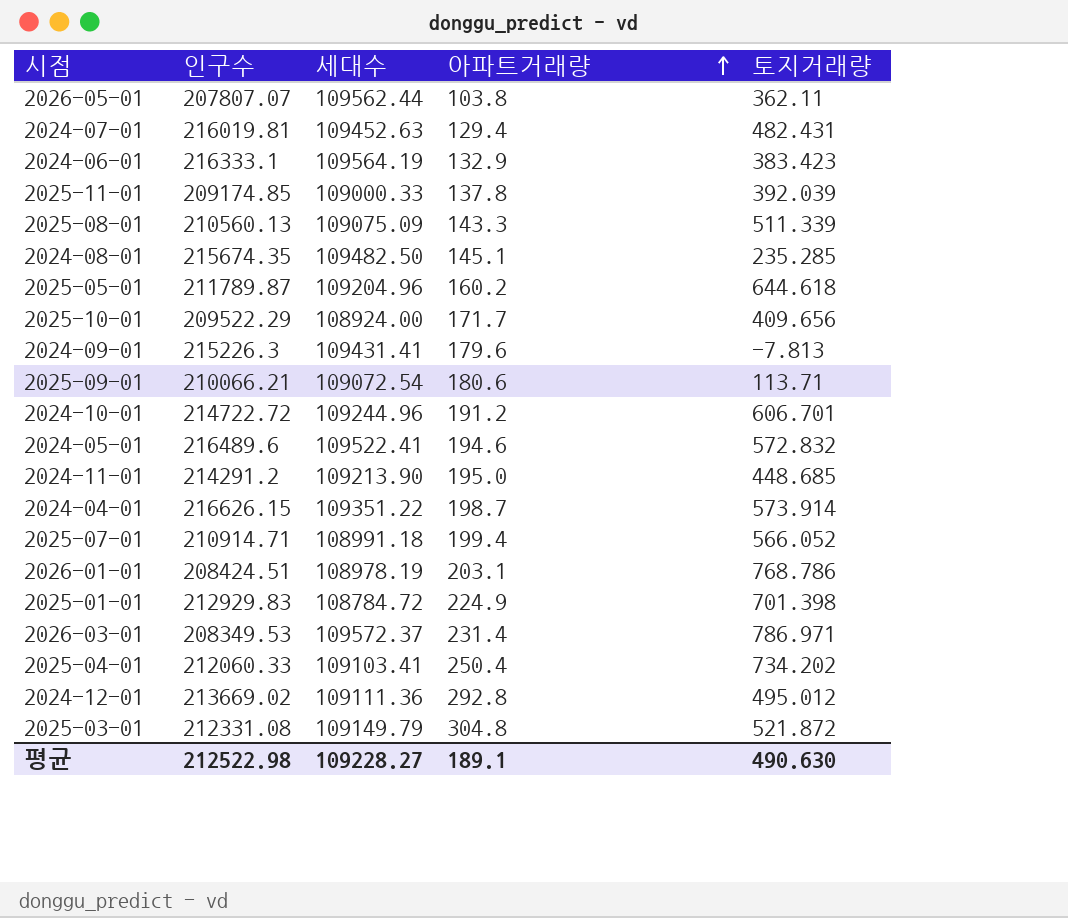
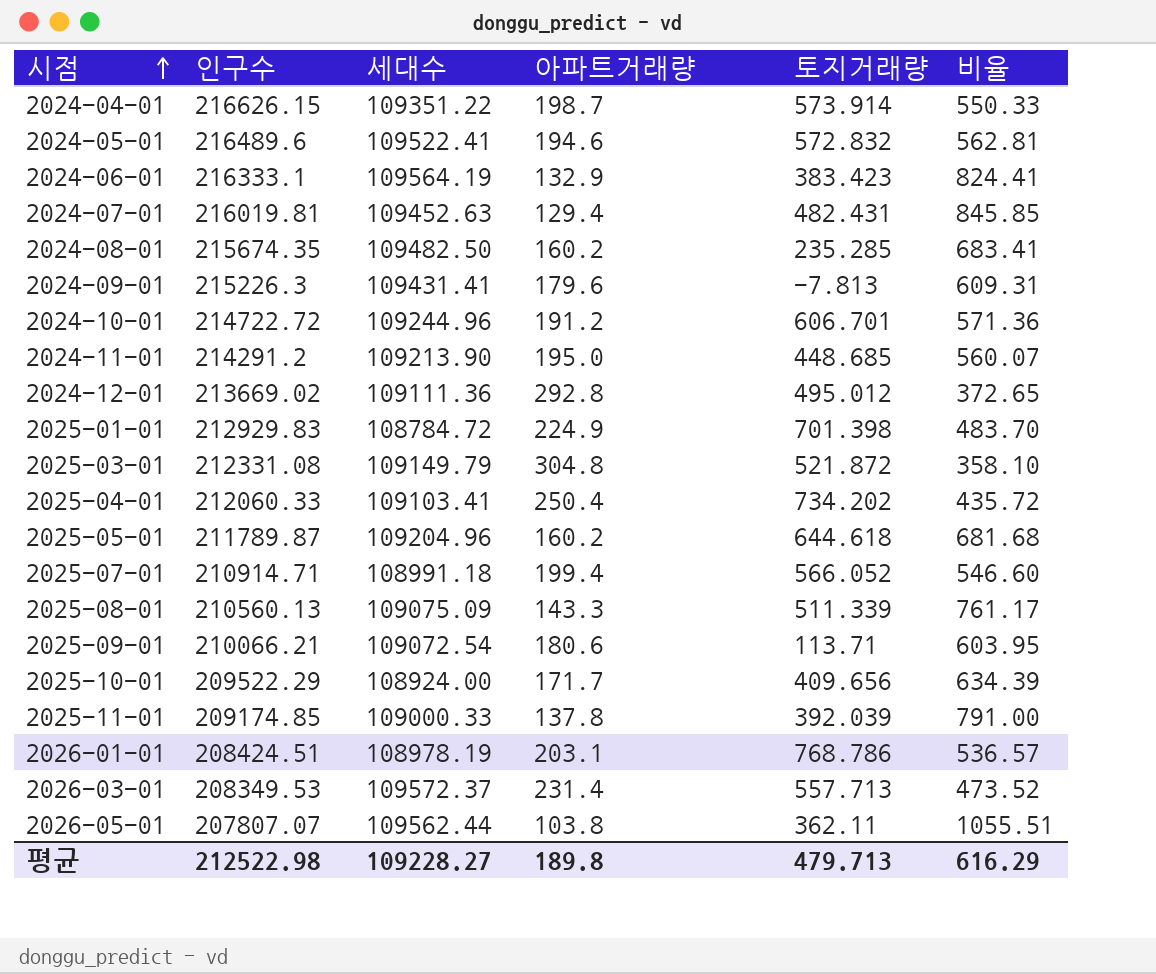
row order: 아파트거래량 ascending -> 시점 ascending
column 비율 | formula: none -> [세대수] / [아파트거래량]
2024-08-01 | 아파트거래량: 145.1 -> 160.2
2026-03-01 | 토지거래량: 786.971 -> 557.713
평균 | 아파트거래량: 189.1 -> 189.8
평균 | 토지거래량: 490.630 -> 479.713

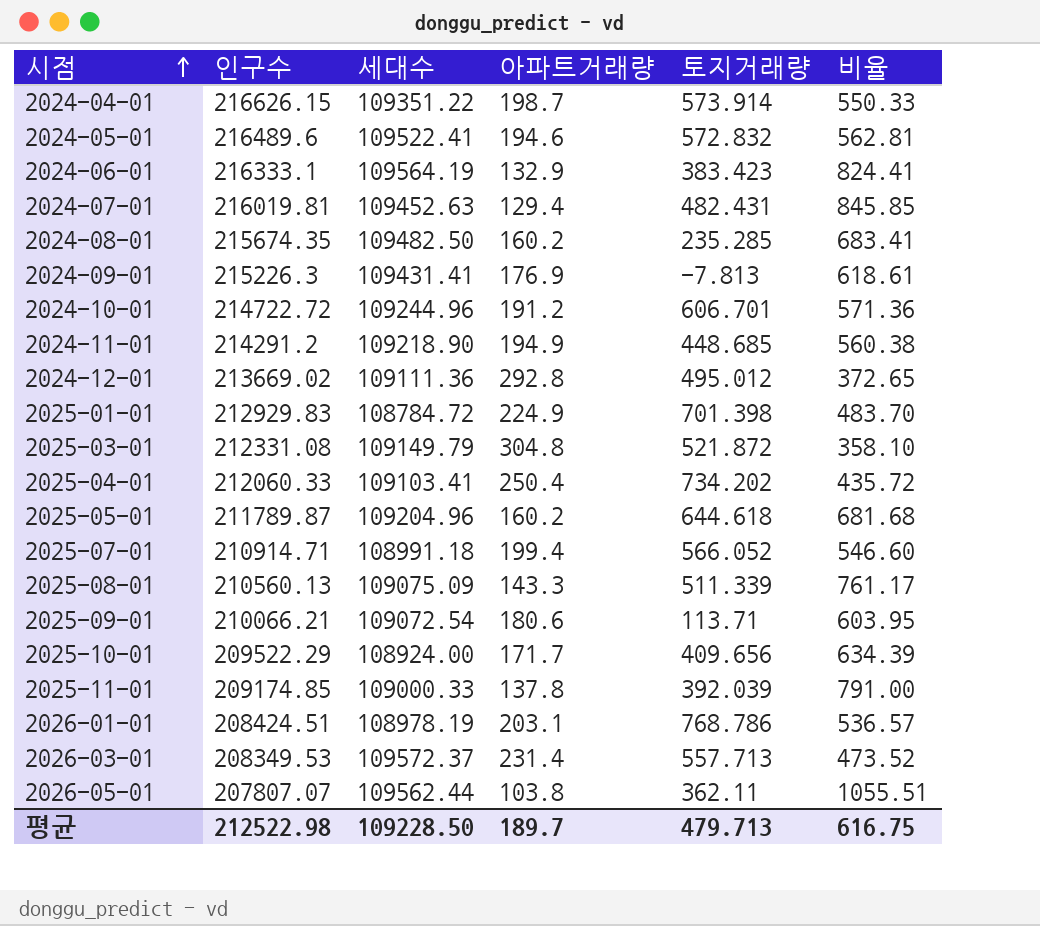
2024-09-01 | 아파트거래량: 179.6 -> 176.9
2024-09-01 | 비율: 609.31 -> 618.61
2024-11-01 | 세대수: 109213.90 -> 109218.90
2024-11-01 | 아파트거래량: 195.0 -> 194.9
2024-11-01 | 비율: 560.07 -> 560.38
평균 | 세대수: 109228.27 -> 109228.50
평균 | 아파트거래량: 189.8 -> 189.7
평균 | 비율: 616.29 -> 616.75

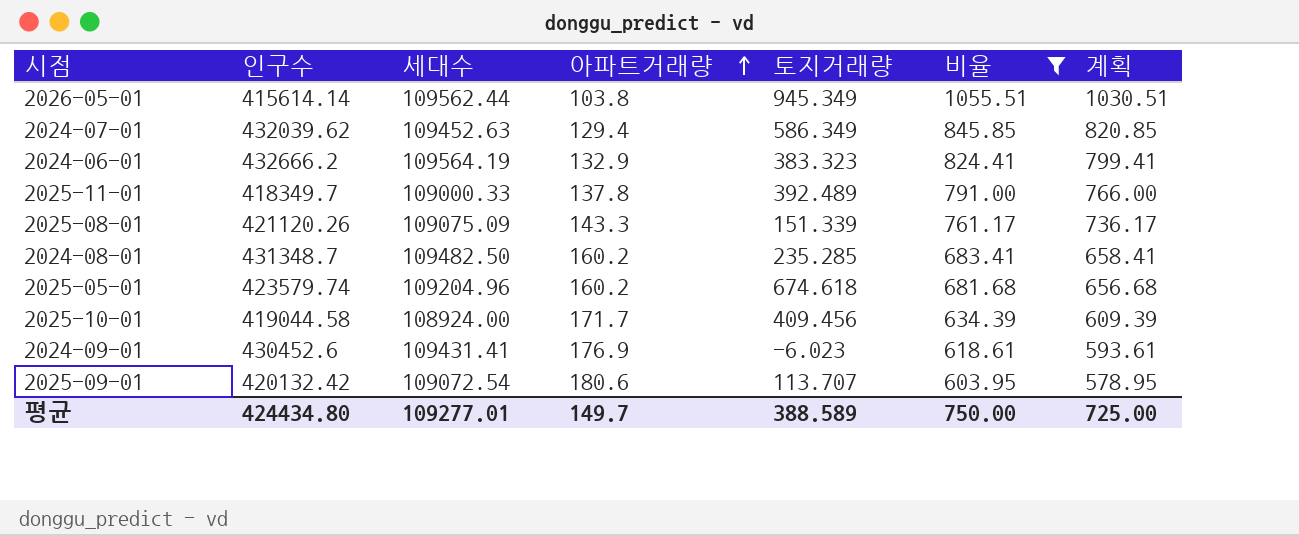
filter: none -> 비율 >= 603.95
row order: 시점 ascending -> 아파트거래량 ascending
column 계획 | formula: none -> [비율] - 25
2026-05-01 | 인구수: 207807.07 -> 415614.14
2026-05-01 | 토지거래량: 362.11 -> 945.349
2024-07-01 | 인구수: 216019.81 -> 432039.62
2024-07-01 | 토지거래량: 482.431 -> 586.349
2024-06-01 | 인구수: 216333.1 -> 432666.2
2024-06-01 | 토지거래량: 383.423 -> 383.323
2025-11-01 | 인구수: 209174.85 -> 418349.7
2025-11-01 | 토지거래량: 392.039 -> 392.489
2025-08-01 | 인구수: 210560.13 -> 421120.26
2025-08-01 | 토지거래량: 511.339 -> 151.339
2024-08-01 | 인구수: 215674.35 -> 431348.7
2025-05-01 | 인구수: 211789.87 -> 423579.74
2025-05-01 | 토지거래량: 644.618 -> 674.618
2025-10-01 | 인구수: 209522.29 -> 419044.58
2025-10-01 | 토지거래량: 409.656 -> 409.456
2024-09-01 | 인구수: 215226.3 -> 430452.6
2024-09-01 | 토지거래량: -7.813 -> -6.023
2025-09-01 | 인구수: 210066.21 -> 420132.42
2025-09-01 | 토지거래량: 113.71 -> 113.707
평균 | 인구수: 212522.98 -> 424434.80
평균 | 세대수: 109228.50 -> 109277.01
평균 | 아파트거래량: 189.7 -> 149.7
평균 | 토지거래량: 479.713 -> 388.589
평균 | 비율: 616.75 -> 750.00

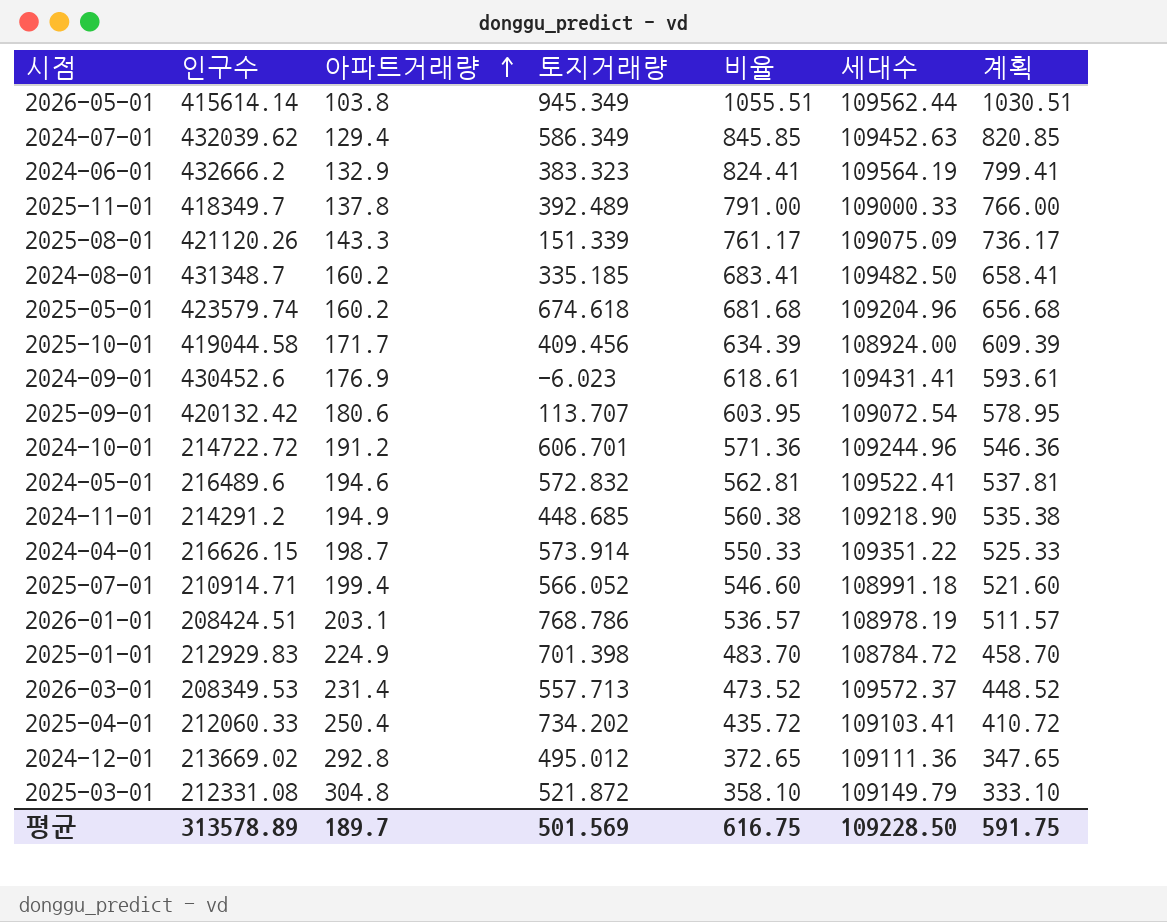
filter: 비율 >= 603.95 -> none
column 세대수 | position: 3 -> 6
2024-08-01 | 토지거래량: 235.285 -> 335.185
평균 | 인구수: 424434.80 -> 313578.89
평균 | 아파트거래량: 149.7 -> 189.7
평균 | 토지거래량: 388.589 -> 501.569
평균 | 비율: 750.00 -> 616.75
평균 | 세대수: 109277.01 -> 109228.50
평균 | 계획: 725.00 -> 591.75

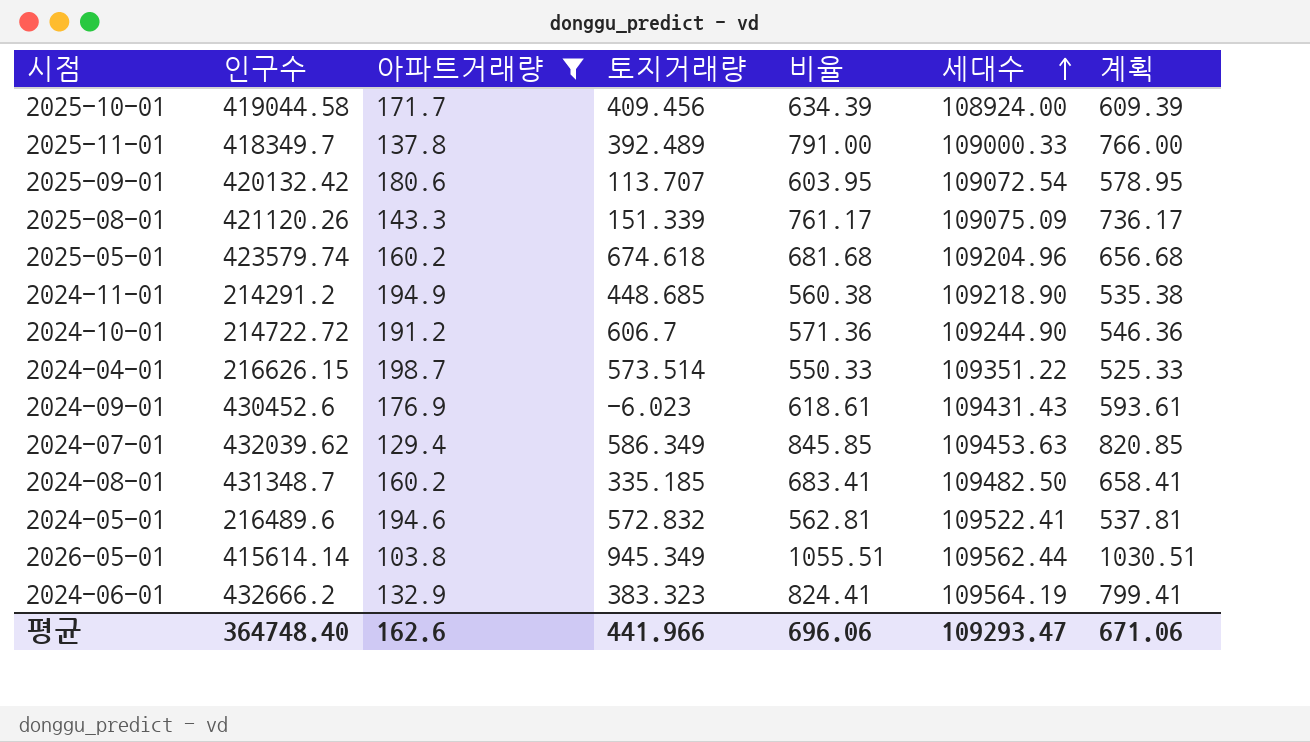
filter: none -> 아파트거래량 <= 198.7
row order: 아파트거래량 ascending -> 세대수 ascending
2024-10-01 | 토지거래량: 606.701 -> 606.7
2024-10-01 | 세대수: 109244.96 -> 109244.90
2024-04-01 | 토지거래량: 573.914 -> 573.514
2024-09-01 | 세대수: 109431.41 -> 109431.43
2024-07-01 | 세대수: 109452.63 -> 109453.63
평균 | 인구수: 313578.89 -> 364748.40
평균 | 아파트거래량: 189.7 -> 162.6
평균 | 토지거래량: 501.569 -> 441.966
평균 | 비율: 616.75 -> 696.06
평균 | 세대수: 109228.50 -> 109293.47
평균 | 계획: 591.75 -> 671.06

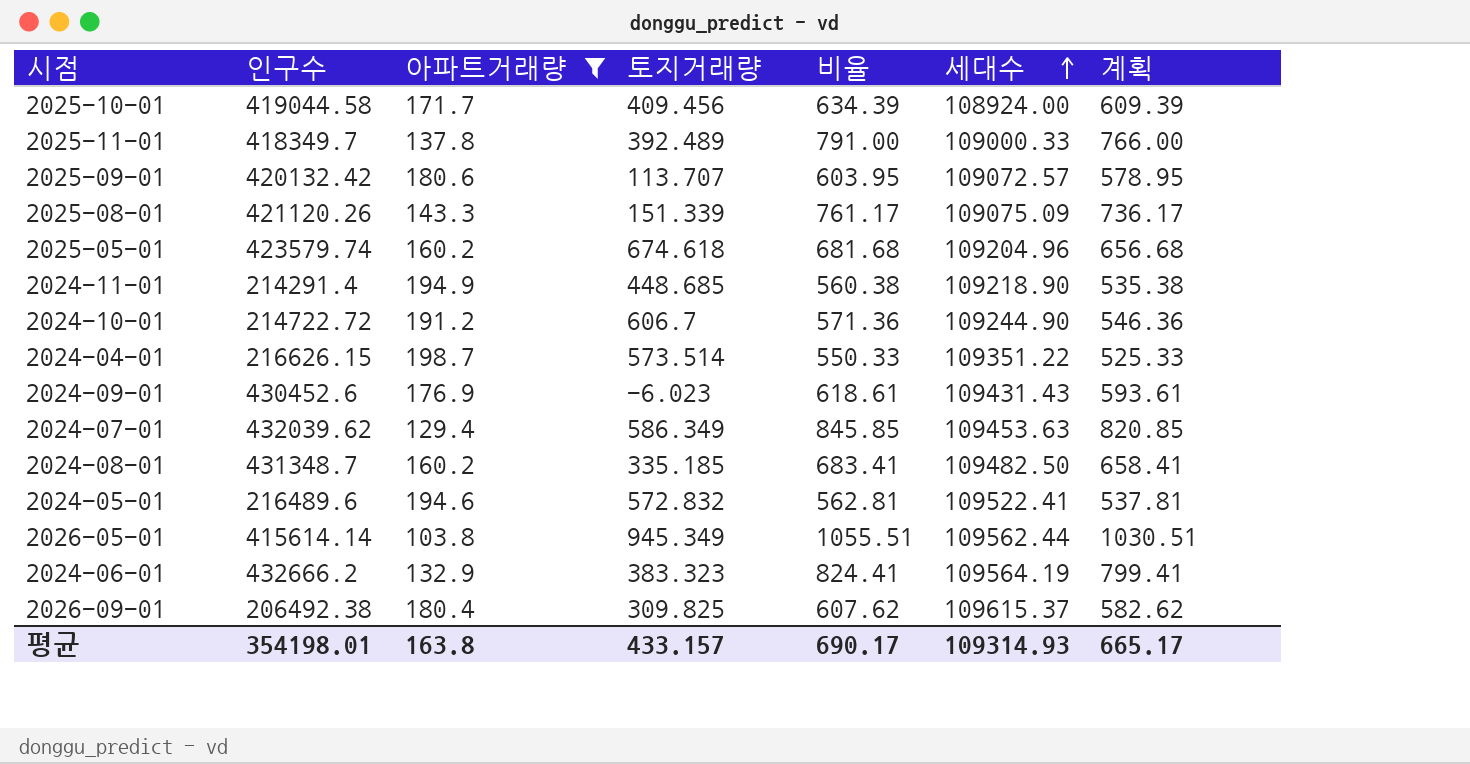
2025-09-01 | 세대수: 109072.54 -> 109072.57
2024-11-01 | 인구수: 214291.2 -> 214291.4
row 2026-09-01: none -> 206492.38 | 180.4 | 309.825 | 607.62 | 109615.37 | 582.62
평균 | 인구수: 364748.40 -> 354198.01
평균 | 아파트거래량: 162.6 -> 163.8
평균 | 토지거래량: 441.966 -> 433.157
평균 | 비율: 696.06 -> 690.17
평균 | 세대수: 109293.47 -> 109314.93
평균 | 계획: 671.06 -> 665.17

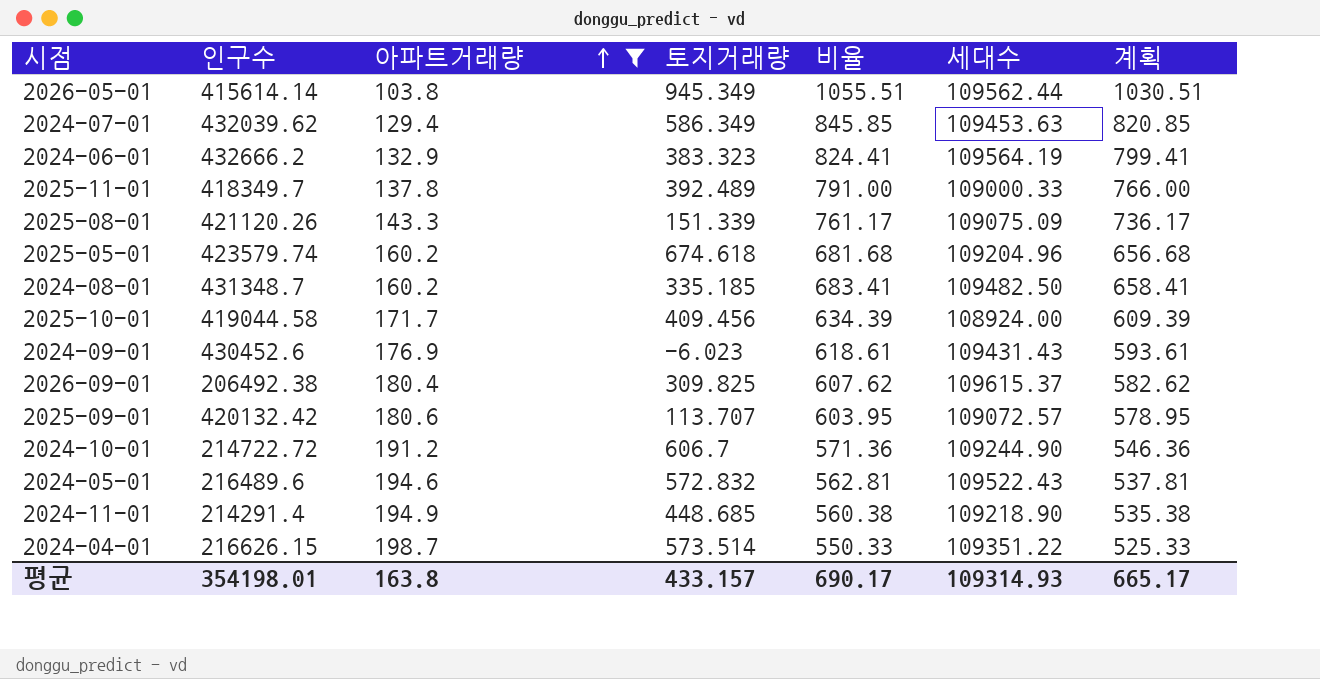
row order: 세대수 ascending -> 아파트거래량 ascending
2024-05-01 | 세대수: 109522.41 -> 109522.43

